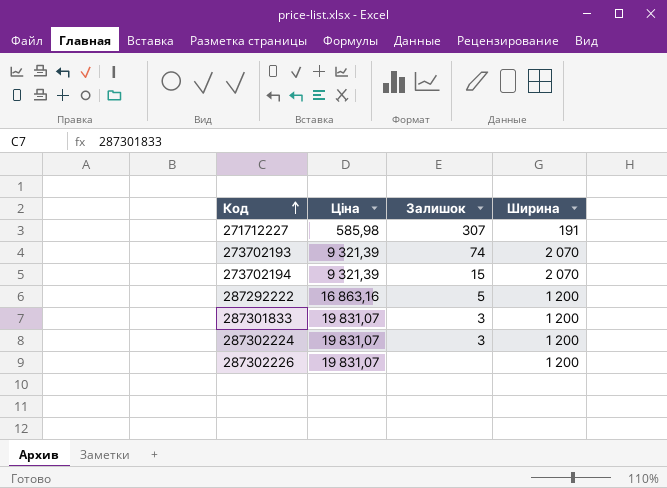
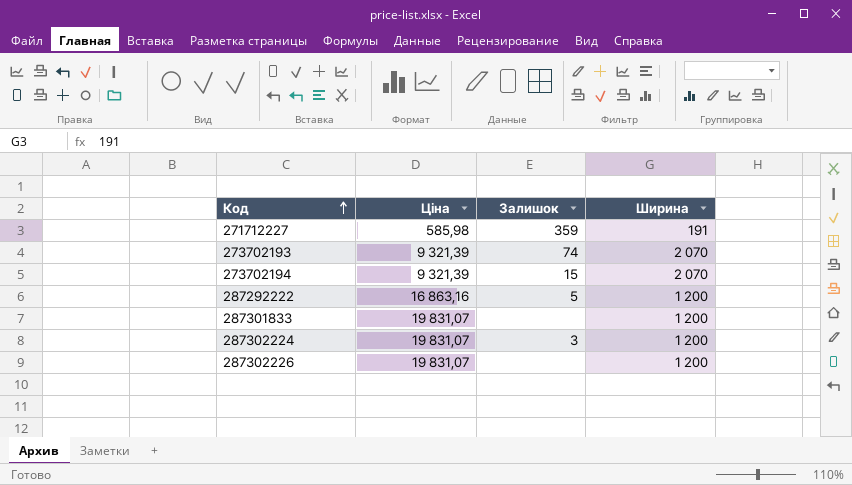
271712227 | Залишок: 307 -> 359
287301833 | Залишок: 3 -> none

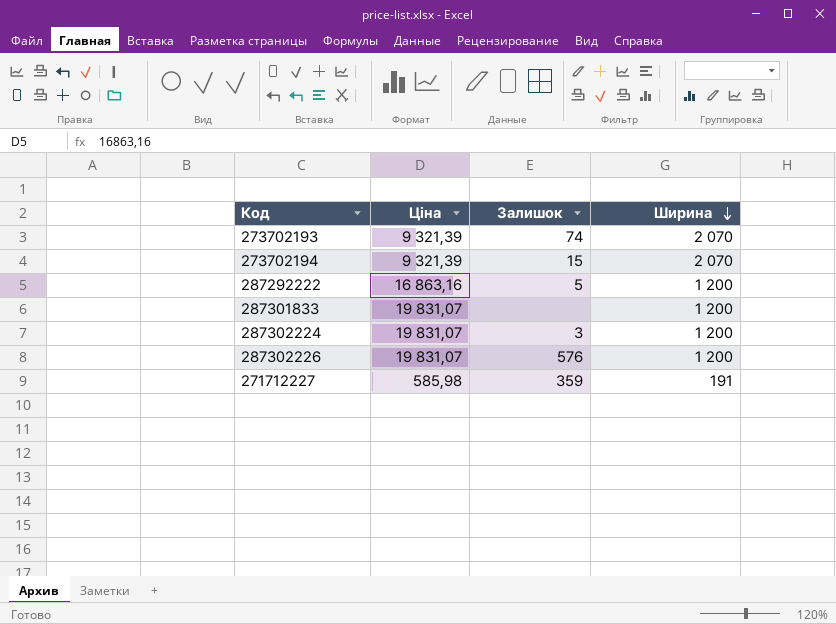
row order: Код ascending -> Ширина descending
287302226 | Залишок: none -> 576

